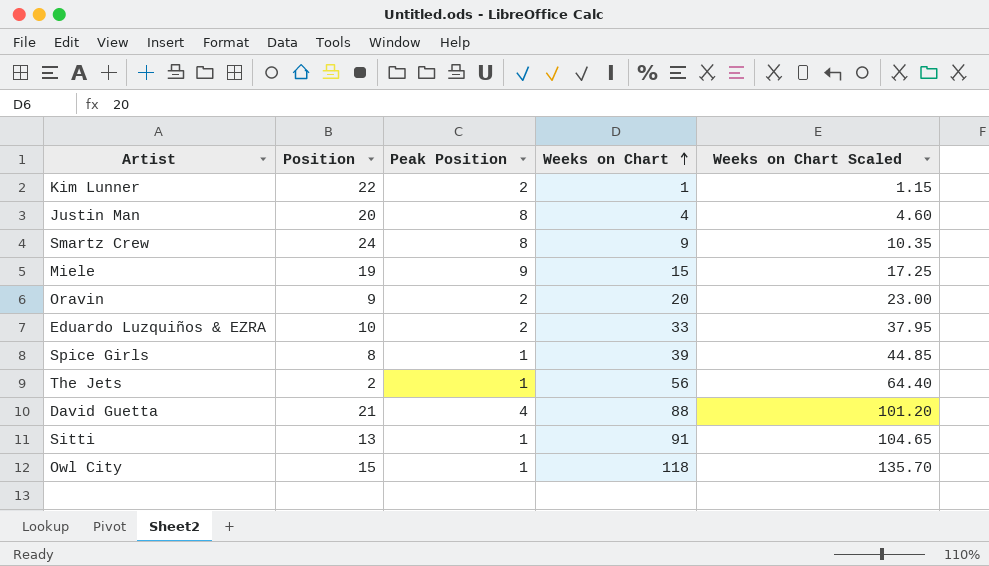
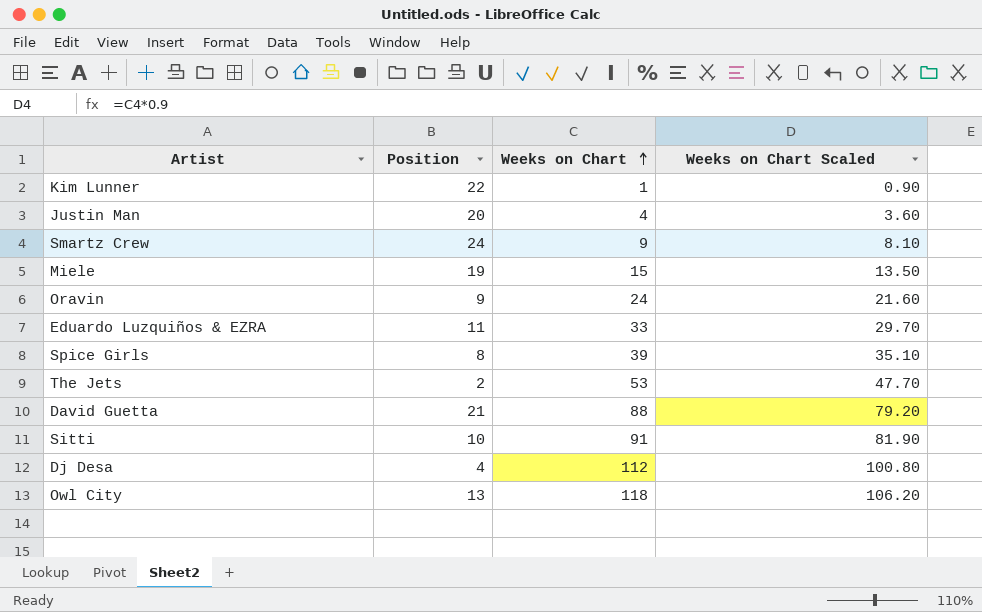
column Peak Position | position: 3 -> none
column Weeks on Chart Scaled | formula: [Weeks on Chart] * 1.15 -> [Weeks on Chart] * 0.9
Oravin | Weeks on Chart: 20 -> 24
Eduardo Luzquiños & EZRA | Position: 10 -> 11
The Jets | Weeks on Chart: 56 -> 53
Sitti | Position: 13 -> 10
row Dj Desa: none -> 4 | 112 | 100.80
Owl City | Position: 15 -> 13

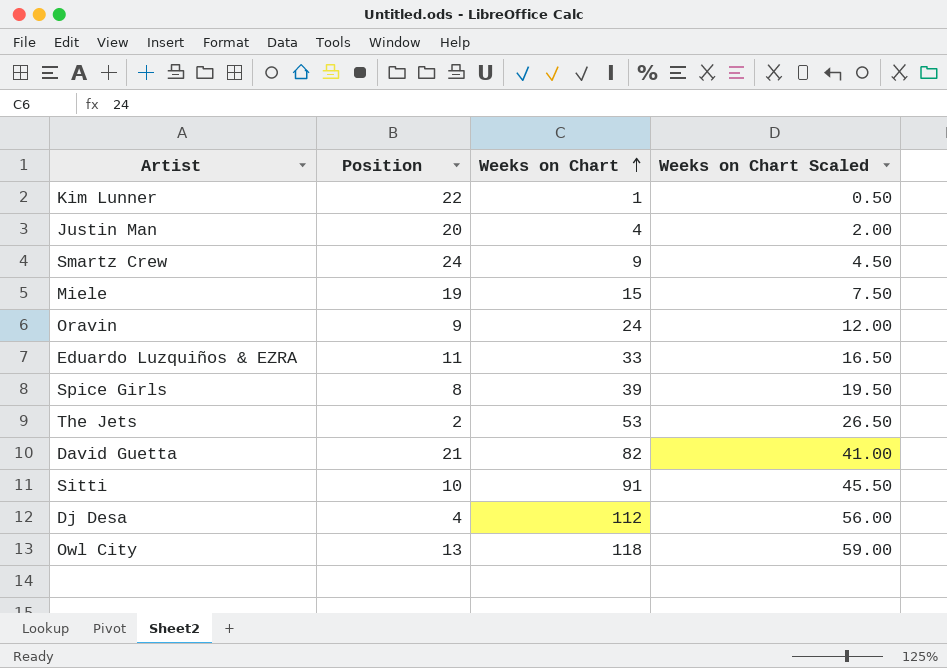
column Weeks on Chart Scaled | formula: [Weeks on Chart] * 0.9 -> [Weeks on Chart] * 0.5
David Guetta | Weeks on Chart: 88 -> 82

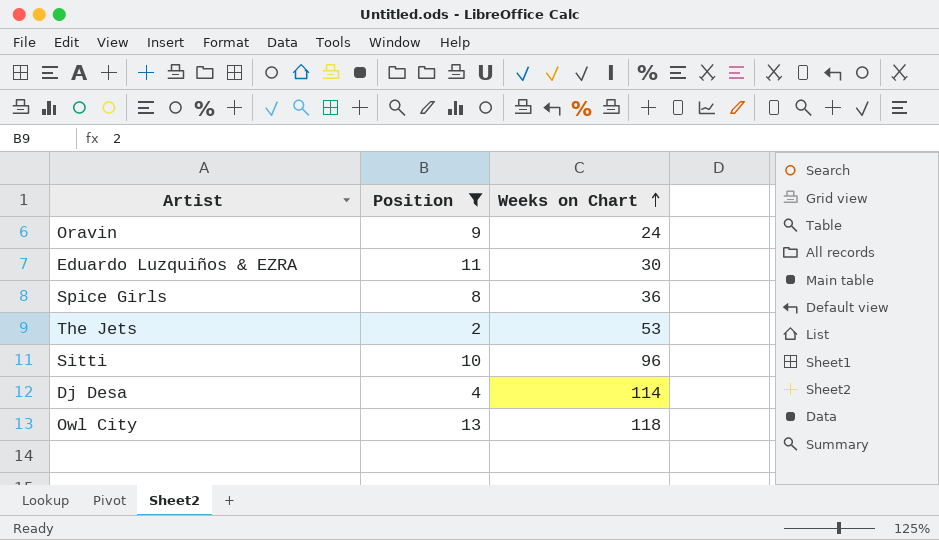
filter: none -> Position <= 13
column Weeks on Chart Scaled | formula: [Weeks on Chart] * 0.5 -> none
Eduardo Luzquiños & EZRA | Weeks on Chart: 33 -> 30
Spice Girls | Weeks on Chart: 39 -> 36
Sitti | Weeks on Chart: 91 -> 96
Dj Desa | Weeks on Chart: 112 -> 114

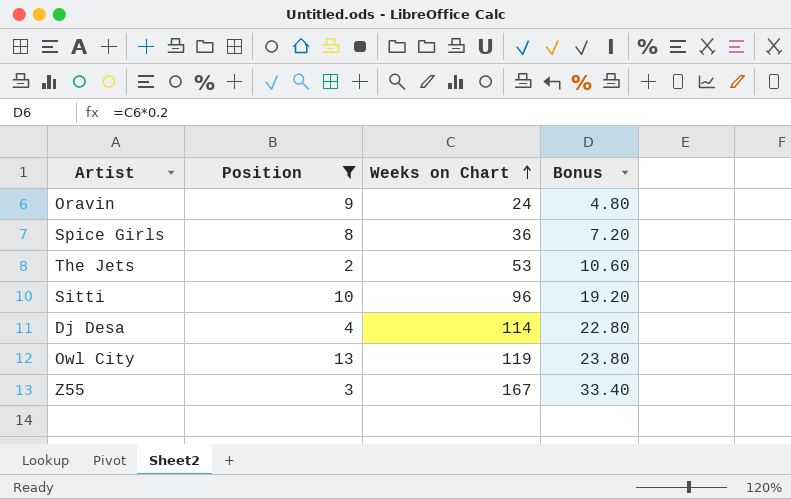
column Bonus | formula: none -> [Weeks on Chart] * 0.2
row Eduardo Luzquiños & EZRA: 11 | 30 -> none
Owl City | Weeks on Chart: 118 -> 119
row Z55: none -> 3 | 167 | 33.40

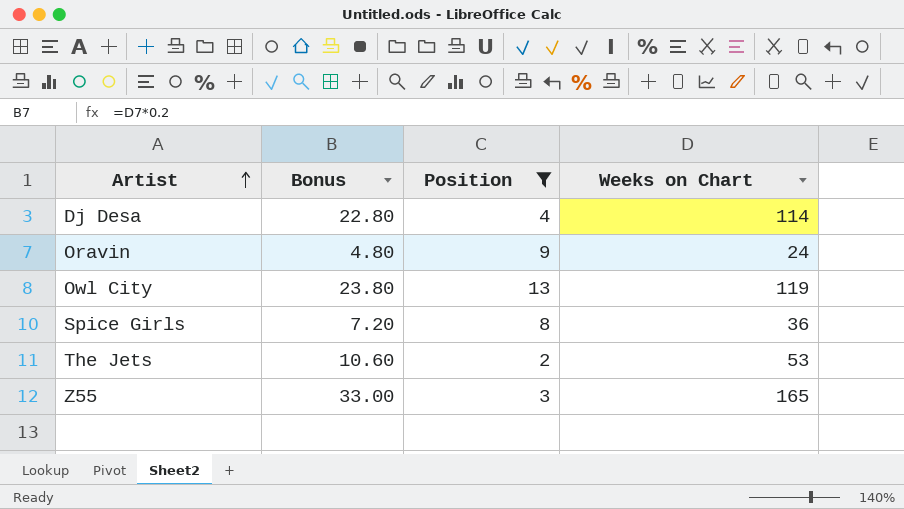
row order: Weeks on Chart ascending -> Artist ascending
column Bonus | position: 4 -> 2
row Sitti: 10 | 96 | 19.20 -> none
Z55 | Bonus: 33.40 -> 33.00
Z55 | Weeks on Chart: 167 -> 165

